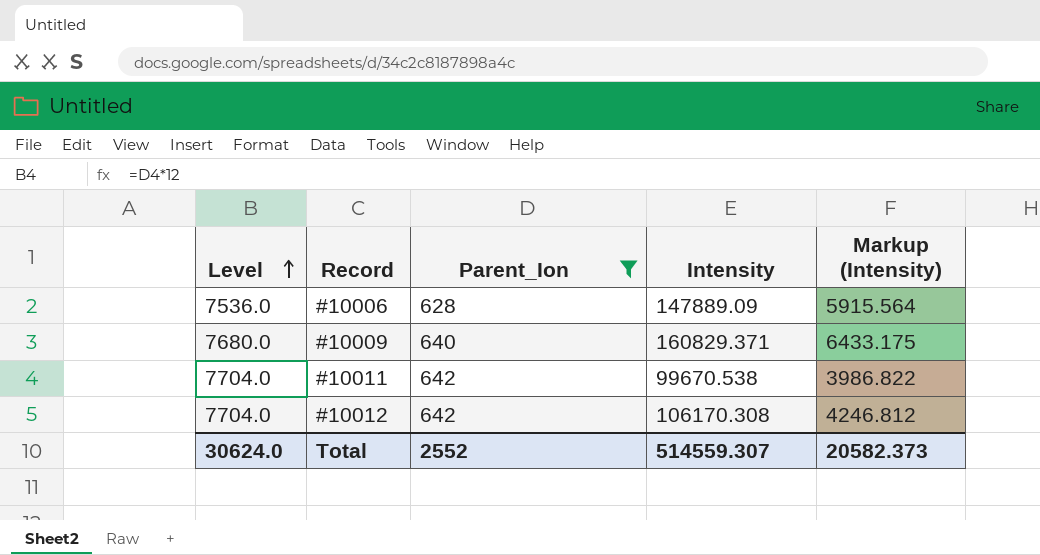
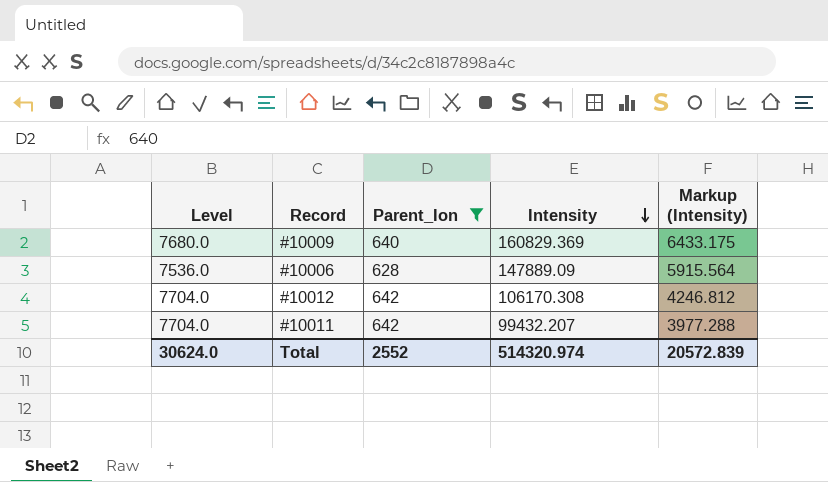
row order: Level ascending -> Intensity descending
#10009 | Intensity: 160829.371 -> 160829.369
#10011 | Intensity: 99670.538 -> 99432.207
#10011 | Markup (Intensity): 3986.822 -> 3977.288
Total | Intensity: 514559.307 -> 514320.974
Total | Markup (Intensity): 20582.373 -> 20572.839

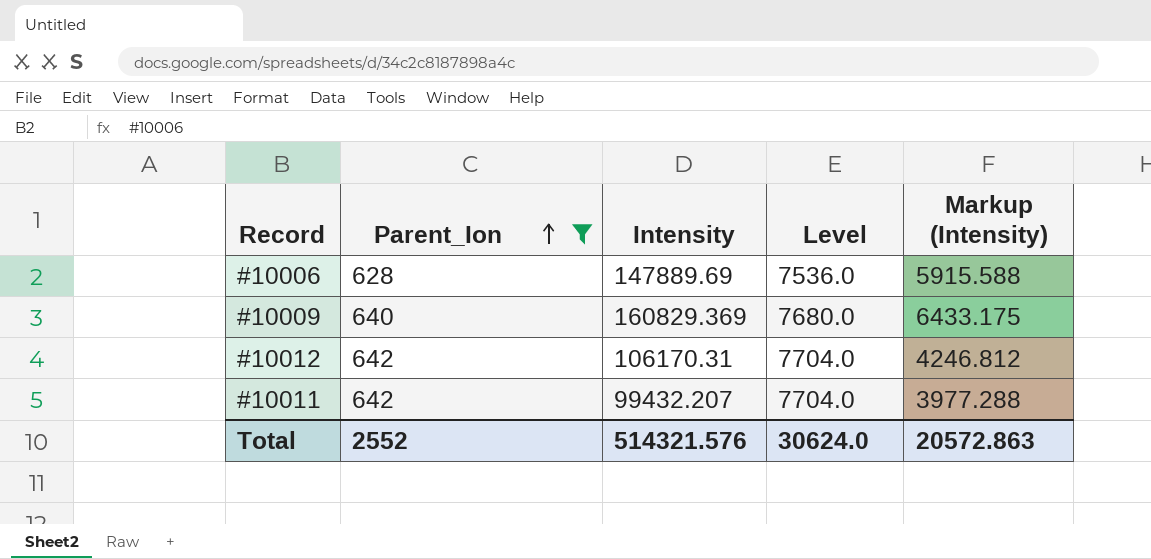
row order: Intensity descending -> Parent_Ion ascending
column Level | position: 1 -> 4
#10006 | Intensity: 147889.09 -> 147889.69
#10006 | Markup (Intensity): 5915.564 -> 5915.588
#10012 | Intensity: 106170.308 -> 106170.31
Total | Intensity: 514320.974 -> 514321.576
Total | Markup (Intensity): 20572.839 -> 20572.863

